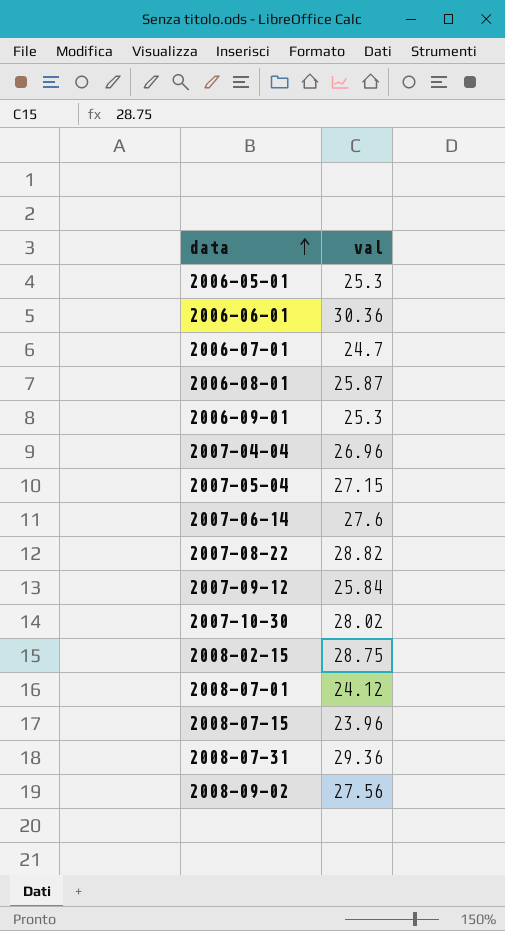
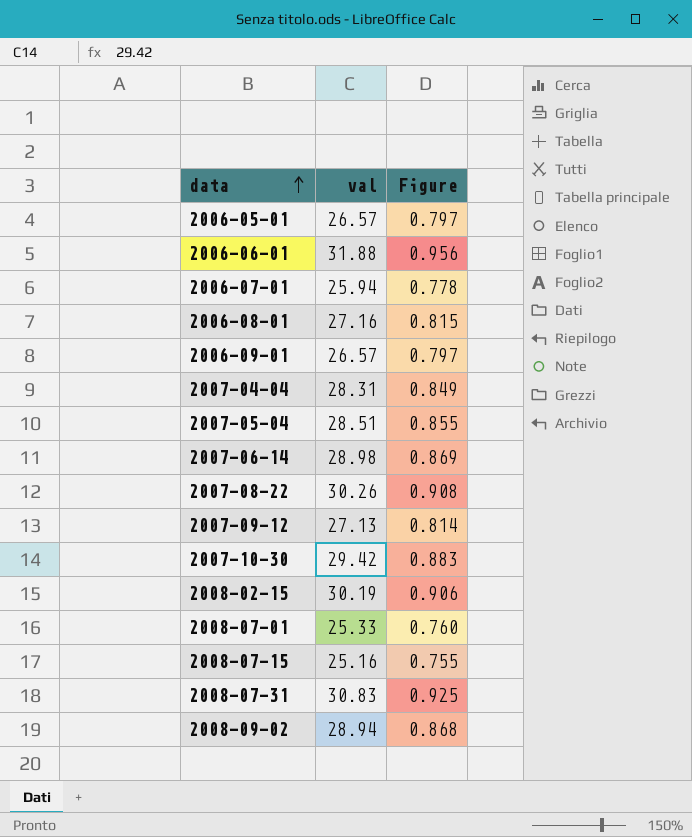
column Figure | formula: none -> [val] * 0.03
2006-05-01 | val: 25.3 -> 26.57
2006-06-01 | val: 30.36 -> 31.88
2006-07-01 | val: 24.7 -> 25.94
2006-08-01 | val: 25.87 -> 27.16
2006-09-01 | val: 25.3 -> 26.57
2007-04-04 | val: 26.96 -> 28.31
2007-05-04 | val: 27.15 -> 28.51
2007-06-14 | val: 27.6 -> 28.98
2007-08-22 | val: 28.82 -> 30.26
2007-09-12 | val: 25.84 -> 27.13
2007-10-30 | val: 28.02 -> 29.42
2008-02-15 | val: 28.75 -> 30.19
2008-07-01 | val: 24.12 -> 25.33
2008-07-15 | val: 23.96 -> 25.16
2008-07-31 | val: 29.36 -> 30.83
2008-09-02 | val: 27.56 -> 28.94

